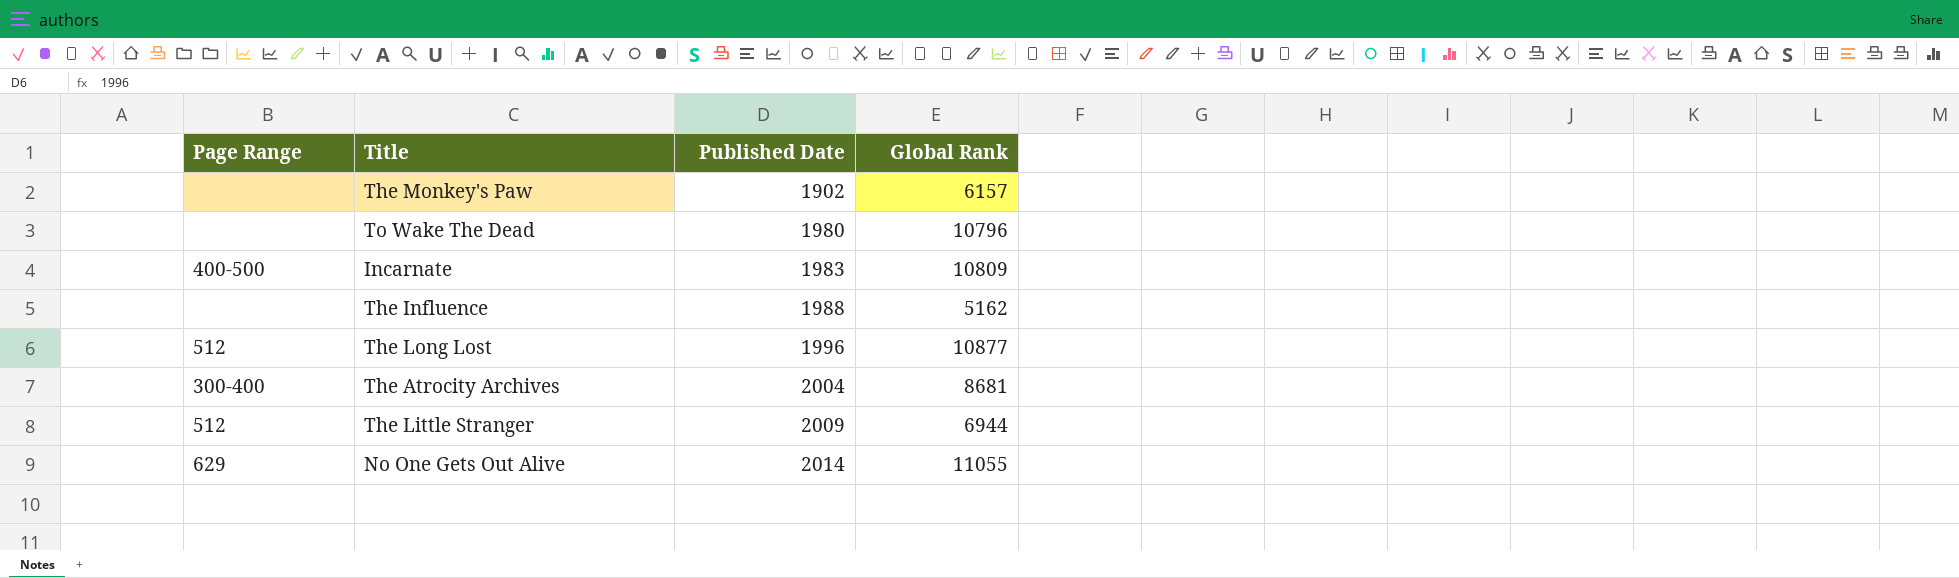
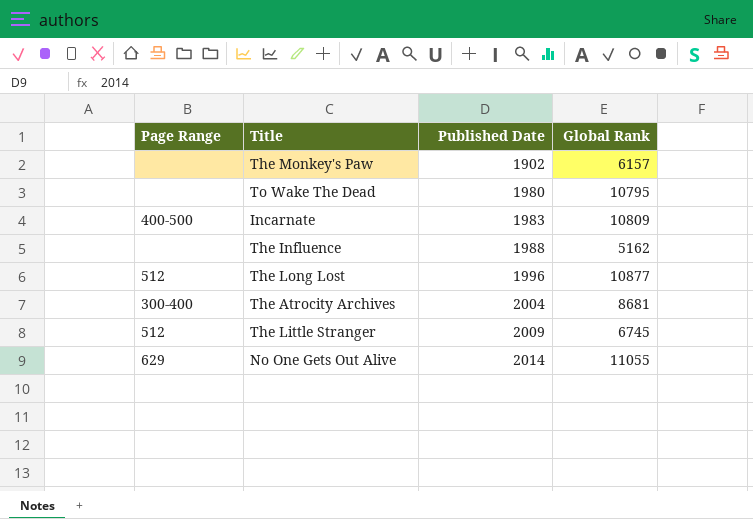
To Wake The Dead | Global Rank: 10796 -> 10795
The Little Stranger | Global Rank: 6944 -> 6745

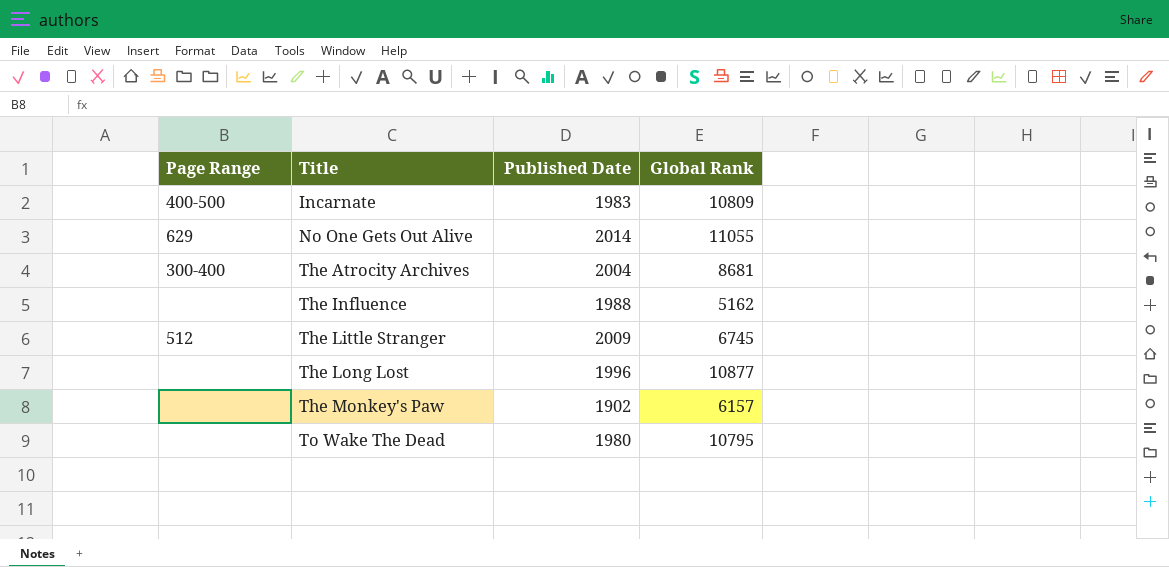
row order: Published Date ascending -> Title ascending
The Long Lost | Page Range: 512 -> none

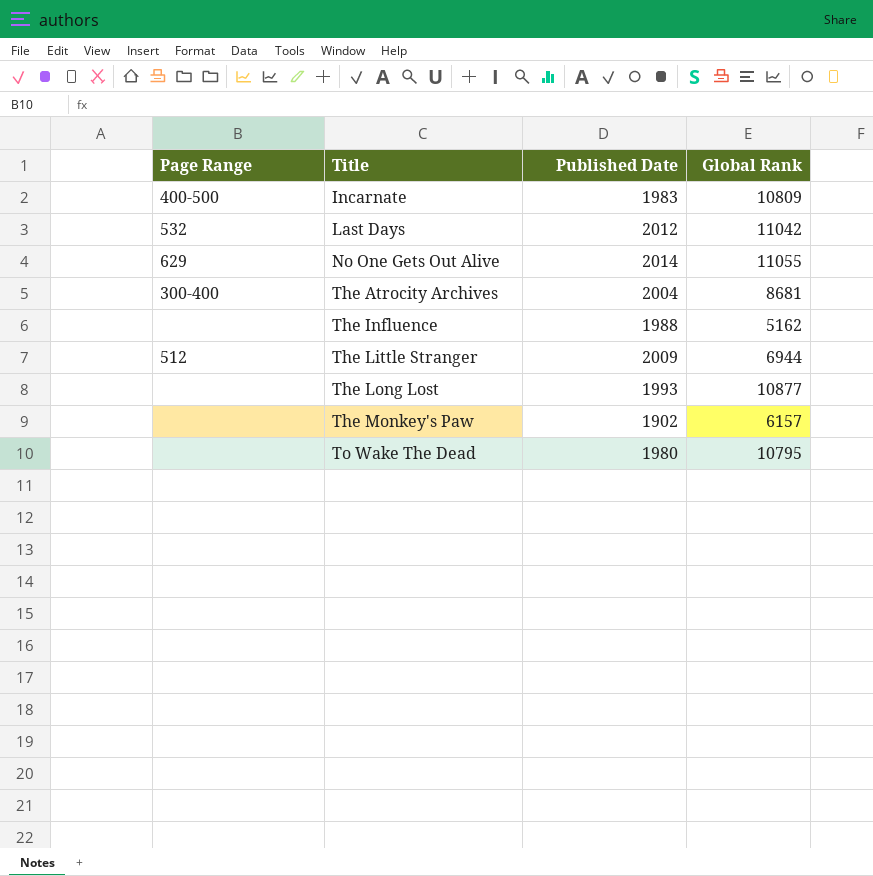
row Last Days: none -> 532 | 2012 | 11042
The Little Stranger | Global Rank: 6745 -> 6944
The Long Lost | Published Date: 1996 -> 1993

